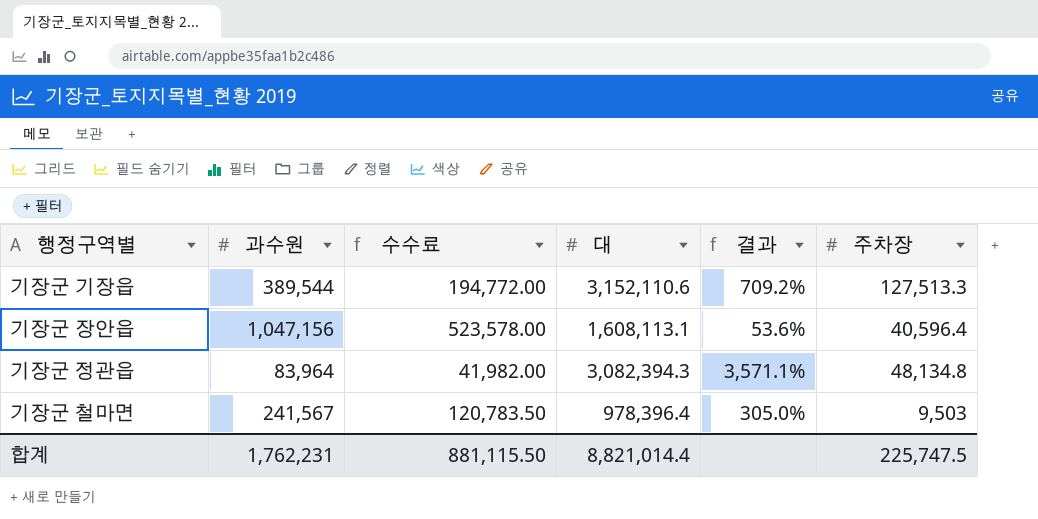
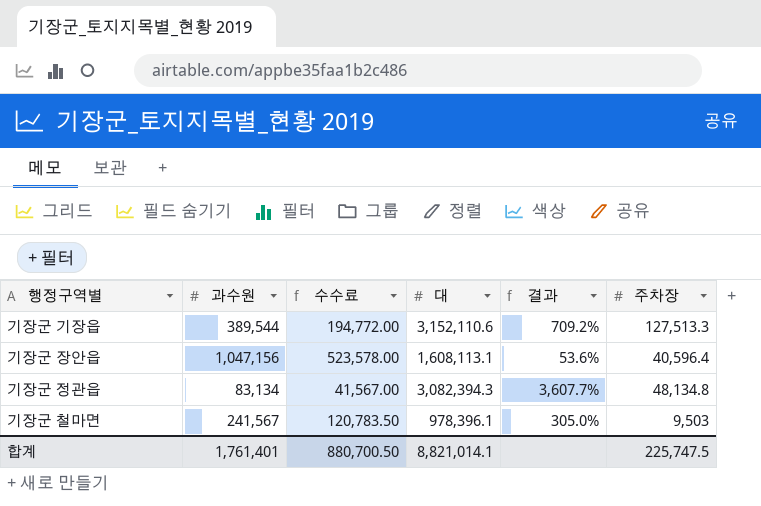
기장군 정관읍 | 과수원: 83,964 -> 83,134
기장군 정관읍 | 수수료: 41,982.00 -> 41,567.00
기장군 정관읍 | 결과: 3,571.1% -> 3,607.7%
기장군 철마면 | 대: 978,396.4 -> 978,396.1
합계 | 과수원: 1,762,231 -> 1,761,401
합계 | 수수료: 881,115.50 -> 880,700.50
합계 | 대: 8,821,014.4 -> 8,821,014.1

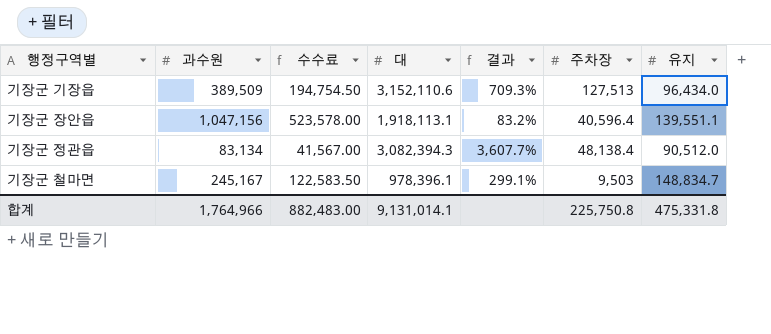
column 유지 | position: none -> 7
기장군 기장읍 | 과수원: 389,544 -> 389,509
기장군 기장읍 | 수수료: 194,772.00 -> 194,754.50
기장군 기장읍 | 결과: 709.2% -> 709.3%
기장군 기장읍 | 주차장: 127,513.3 -> 127,513
기장군 장안읍 | 대: 1,608,113.1 -> 1,918,113.1
기장군 장안읍 | 결과: 53.6% -> 83.2%
기장군 정관읍 | 주차장: 48,134.8 -> 48,138.4
기장군 철마면 | 과수원: 241,567 -> 245,167
기장군 철마면 | 수수료: 120,783.50 -> 122,583.50
기장군 철마면 | 결과: 305.0% -> 299.1%
합계 | 과수원: 1,761,401 -> 1,764,966
합계 | 수수료: 880,700.50 -> 882,483.00
합계 | 대: 8,821,014.1 -> 9,131,014.1
합계 | 주차장: 225,747.5 -> 225,750.8

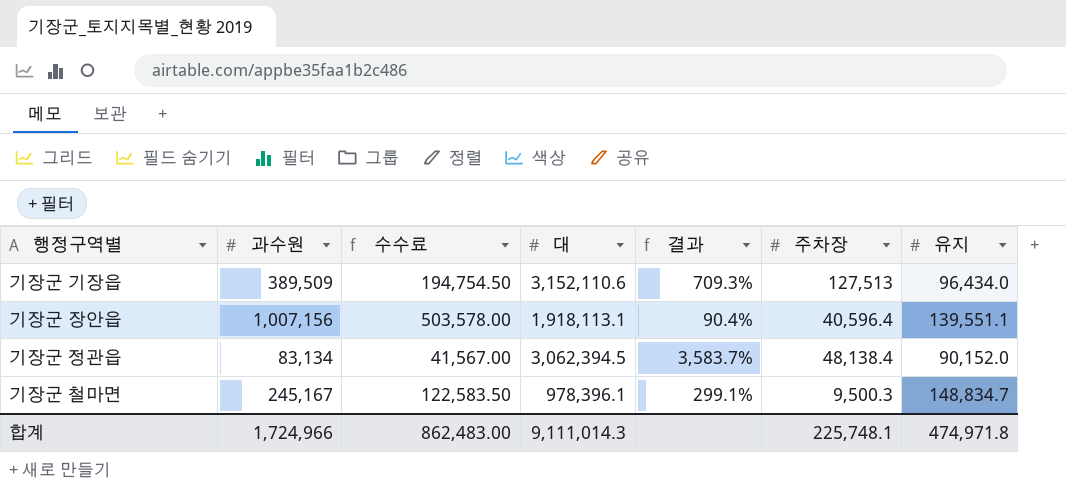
기장군 장안읍 | 과수원: 1,047,156 -> 1,007,156
기장군 장안읍 | 수수료: 523,578.00 -> 503,578.00
기장군 장안읍 | 결과: 83.2% -> 90.4%
기장군 정관읍 | 대: 3,082,394.3 -> 3,062,394.5
기장군 정관읍 | 결과: 3,607.7% -> 3,583.7%
기장군 정관읍 | 유지: 90,512.0 -> 90,152.0
기장군 철마면 | 주차장: 9,503 -> 9,500.3
합계 | 과수원: 1,764,966 -> 1,724,966
합계 | 수수료: 882,483.00 -> 862,483.00
합계 | 대: 9,131,014.1 -> 9,111,014.3
합계 | 주차장: 225,750.8 -> 225,748.1
합계 | 유지: 475,331.8 -> 474,971.8

